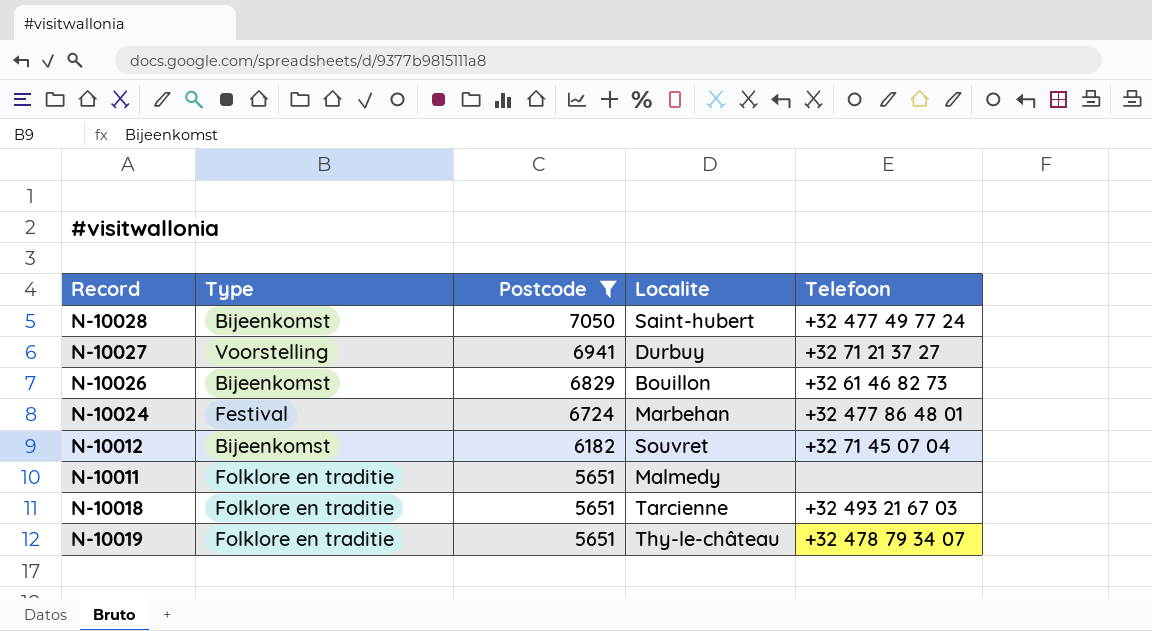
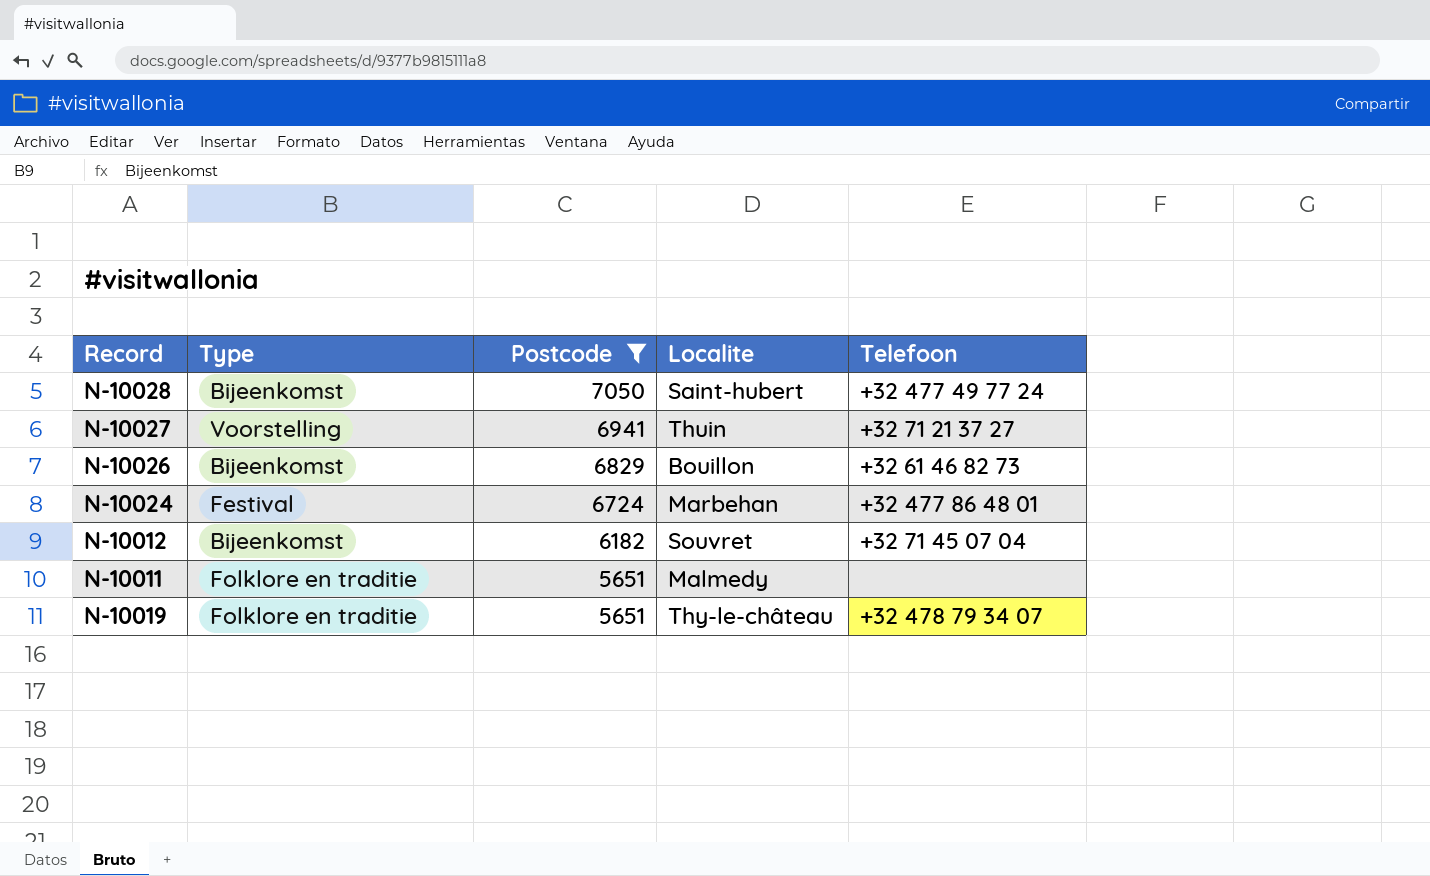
row N-10018: Folklore en traditie | 5651 | Tarcienne | +32 493 21 67 03 -> none
N-10027 | Localite: Durbuy -> Thuin

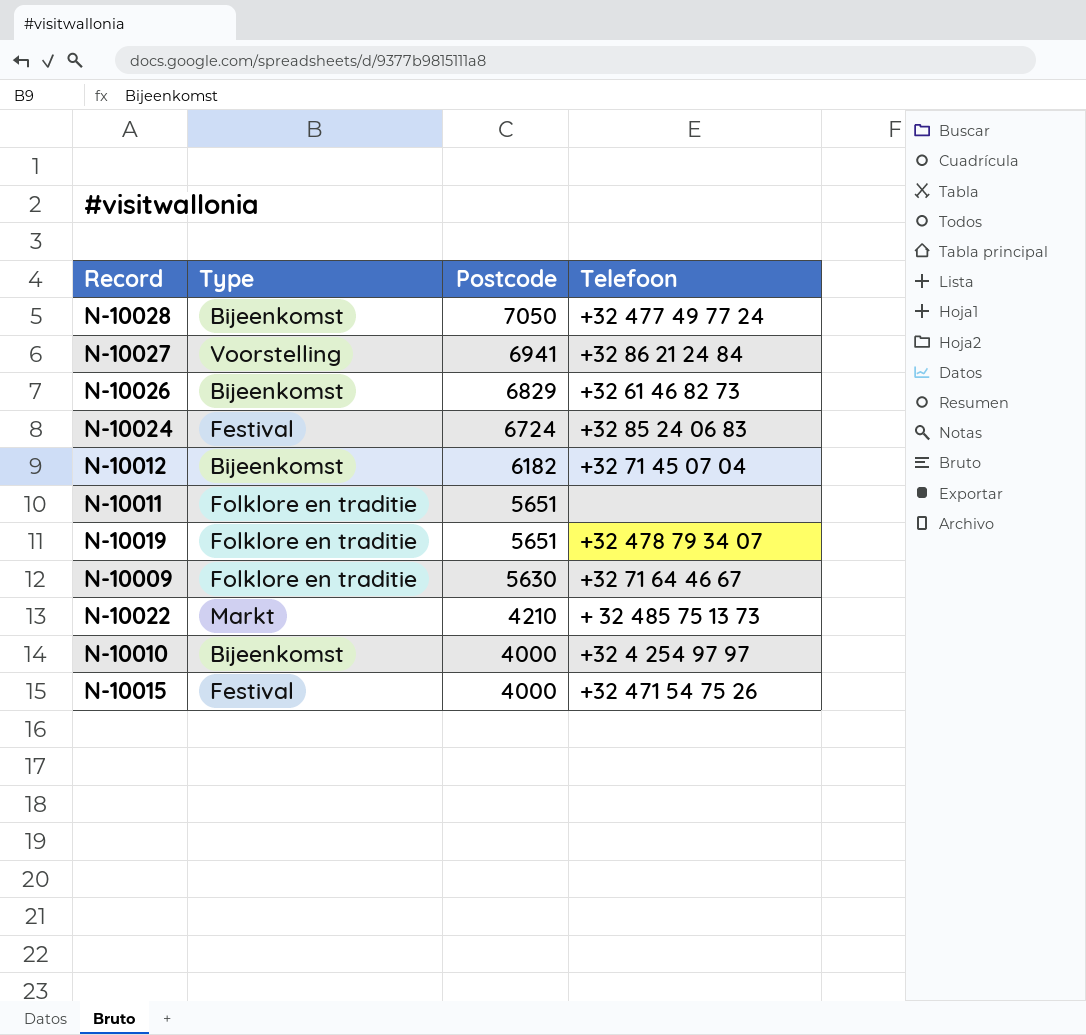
filter: Postcode >= 5651 -> none
column Localite | position: 4 -> none
N-10027 | Telefoon: +32 71 21 37 27 -> +32 86 21 24 84
N-10024 | Telefoon: +32 477 86 48 01 -> +32 85 24 06 83

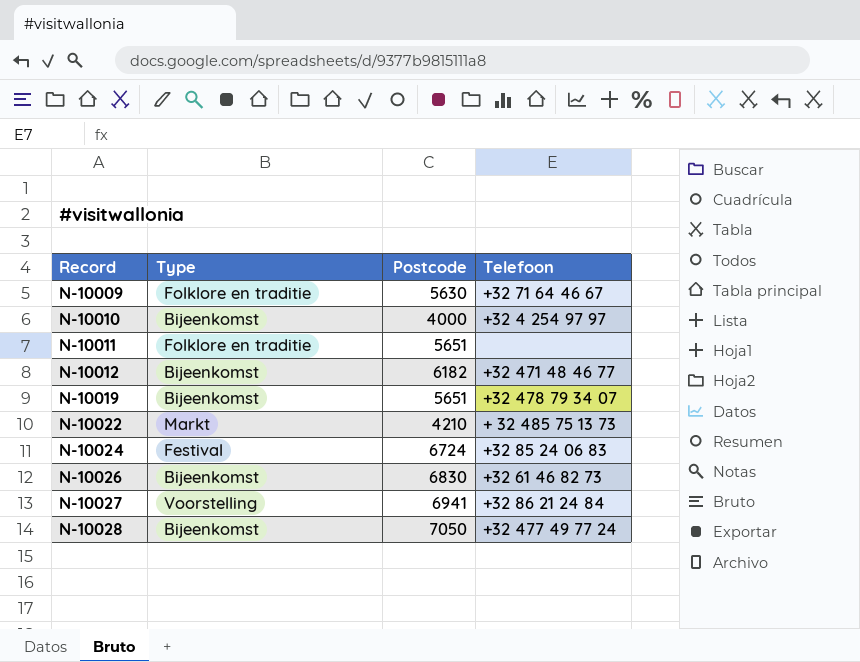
row order: Postcode descending -> Record ascending
row N-10015: Festival | 4000 | +32 471 54 75 26 -> none
N-10012 | Telefoon: +32 71 45 07 04 -> +32 471 48 46 77
N-10019 | Type: Folklore en traditie -> Bijeenkomst
N-10026 | Postcode: 6829 -> 6830

